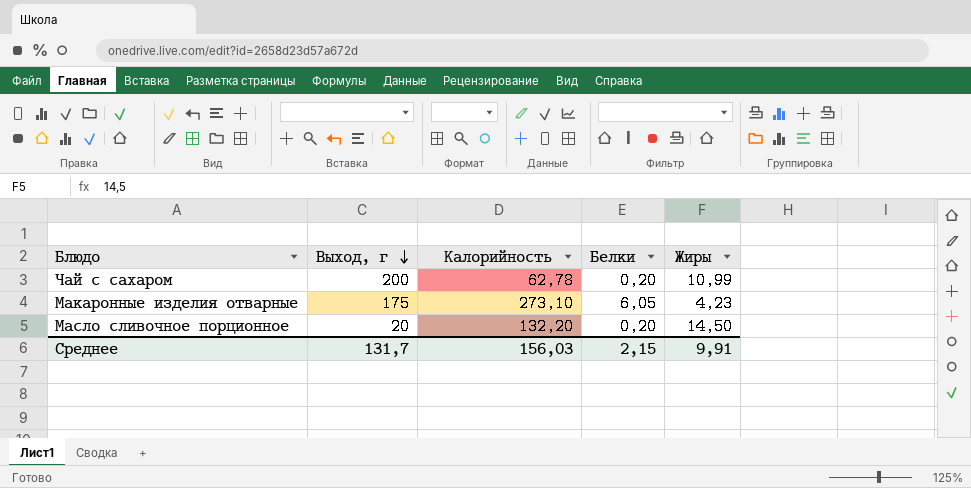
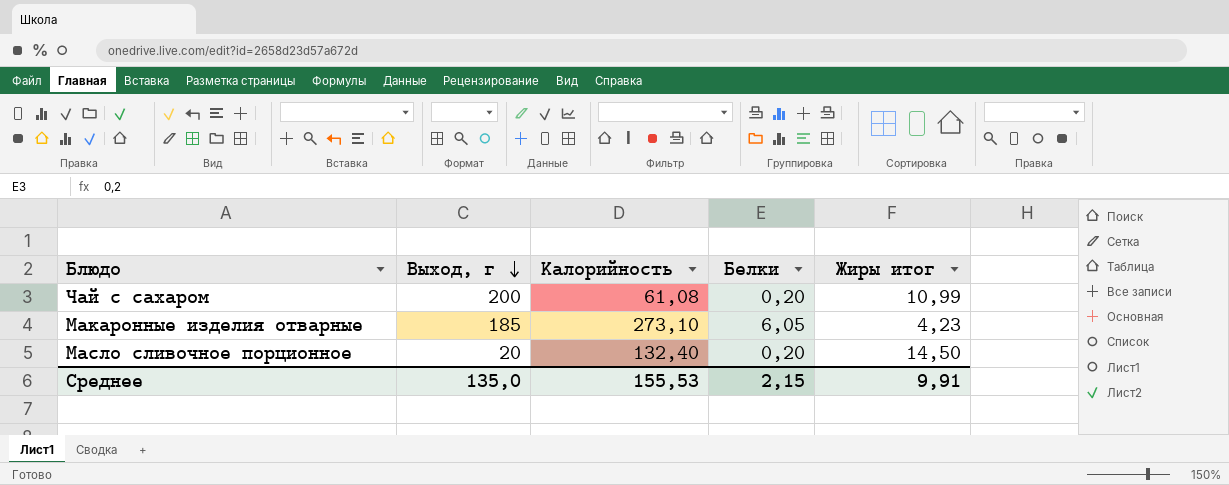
column name: Жиры -> Жиры итог
Чай с сахаром | Калорийность: 62,78 -> 61,08
Макаронные изделия отварные | Выход, г: 175 -> 185
Масло сливочное порционное | Калорийность: 132,20 -> 132,40
Среднее | Выход, г: 131,7 -> 135,0
Среднее | Калорийность: 156,03 -> 155,53

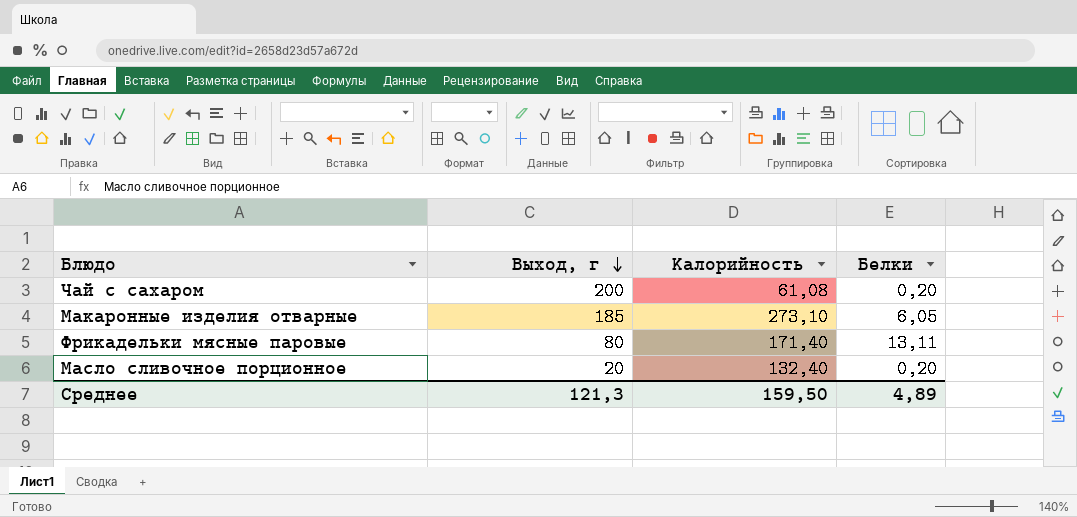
column Жиры итог | position: 5 -> none
row Фрикадельки мясные паровые: none -> 80 | 171,40 | 13,11
Среднее | Выход, г: 135,0 -> 121,3
Среднее | Калорийность: 155,53 -> 159,50
Среднее | Белки: 2,15 -> 4,89

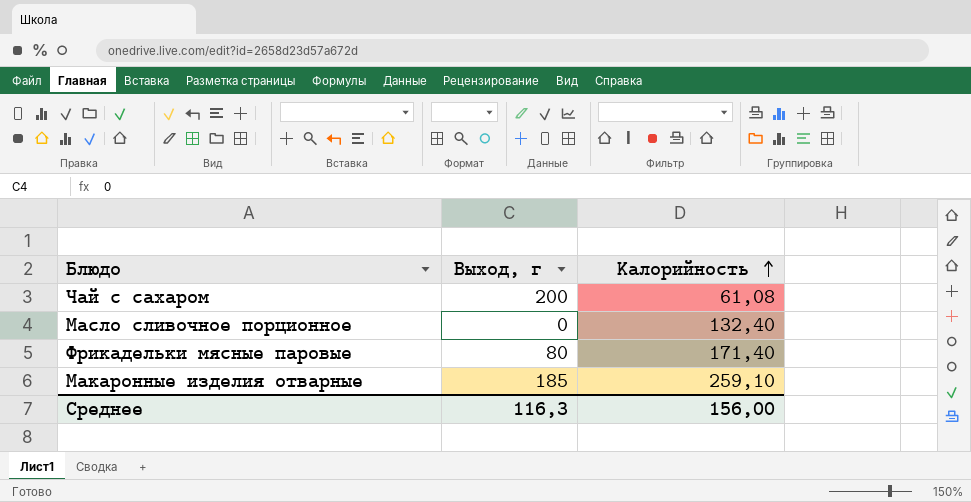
row order: Выход, г descending -> Калорийность ascending
column Белки | position: 4 -> none
Масло сливочное порционное | Выход, г: 20 -> 0
Макаронные изделия отварные | Калорийность: 273,10 -> 259,10
Среднее | Выход, г: 121,3 -> 116,3
Среднее | Калорийность: 159,50 -> 156,00

